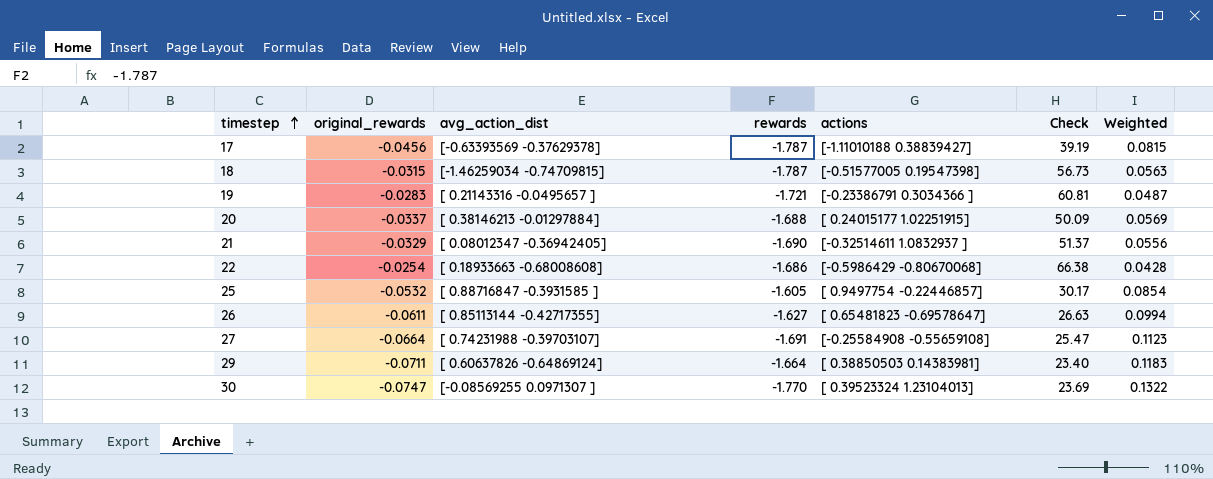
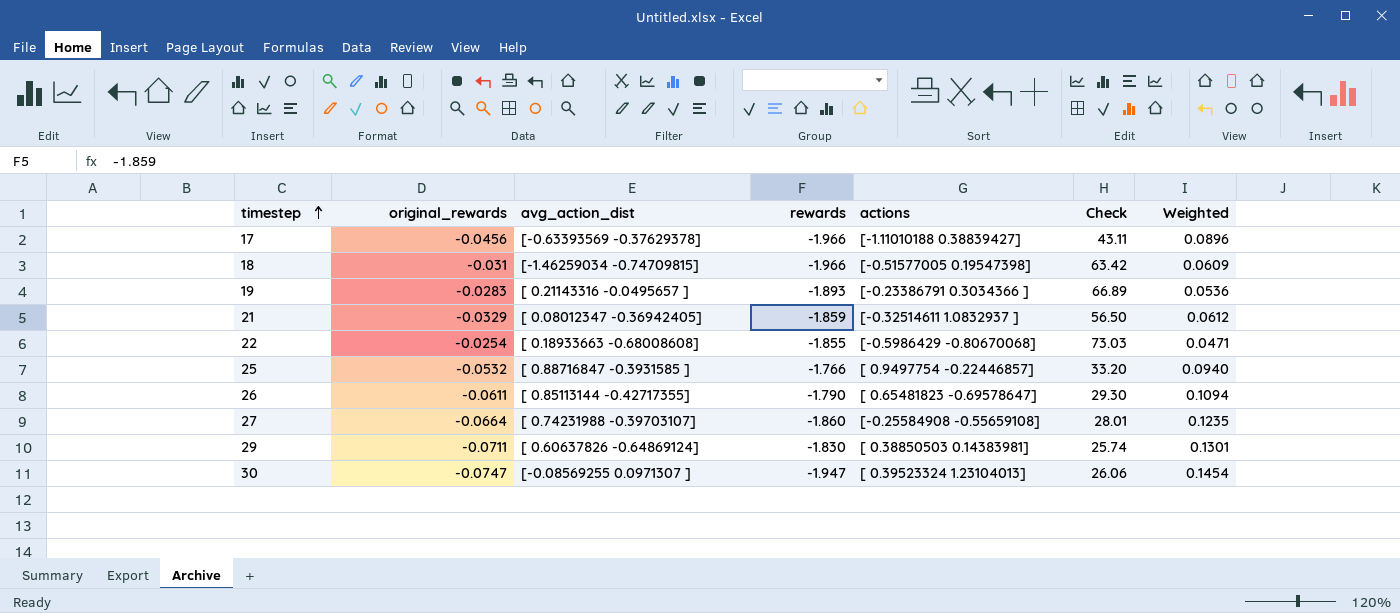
row 20: -0.0337 | [ 0.38146213 -0.01297884] | -1.688 | [ 0.24015177 1.02251915] | 50.09 | 0.0569 -> none
17 | rewards: -1.787 -> -1.966
17 | Check: 39.19 -> 43.11
17 | Weighted: 0.0815 -> 0.0896
18 | original_rewards: -0.0315 -> -0.031
18 | rewards: -1.787 -> -1.966
18 | Check: 56.73 -> 63.42
18 | Weighted: 0.0563 -> 0.0609
19 | rewards: -1.721 -> -1.893
19 | Check: 60.81 -> 66.89
19 | Weighted: 0.0487 -> 0.0536
21 | rewards: -1.690 -> -1.859
21 | Check: 51.37 -> 56.50
21 | Weighted: 0.0556 -> 0.0612
22 | rewards: -1.686 -> -1.855
22 | Check: 66.38 -> 73.03
22 | Weighted: 0.0428 -> 0.0471
25 | rewards: -1.605 -> -1.766
25 | Check: 30.17 -> 33.20
25 | Weighted: 0.0854 -> 0.0940
26 | rewards: -1.627 -> -1.790
26 | Check: 26.63 -> 29.30
26 | Weighted: 0.0994 -> 0.1094
27 | rewards: -1.691 -> -1.860
27 | Check: 25.47 -> 28.01
27 | Weighted: 0.1123 -> 0.1235
29 | rewards: -1.664 -> -1.830
29 | Check: 23.40 -> 25.74
29 | Weighted: 0.1183 -> 0.1301
30 | rewards: -1.770 -> -1.947
30 | Check: 23.69 -> 26.06
30 | Weighted: 0.1322 -> 0.1454

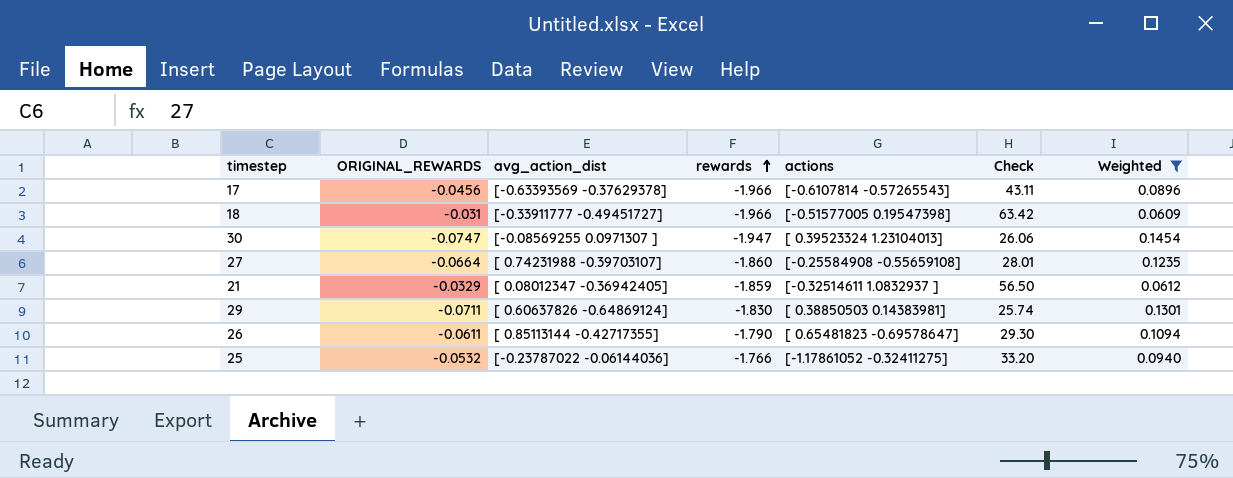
filter: none -> Weighted >= 0.0609
row order: timestep ascending -> rewards ascending
column name: original_rewards -> ORIGINAL_REWARDS
17 | actions: [-1.11010188 0.38839427] -> [-0.6107814 -0.57265543]
18 | avg_action_dist: [-1.46259034 -0.74709815] -> [-0.33911777 -0.49451727]
25 | avg_action_dist: [ 0.88716847 -0.3931585 ] -> [-0.23787022 -0.06144036]
25 | actions: [ 0.9497754 -0.22446857] -> [-1.17861052 -0.32411275]

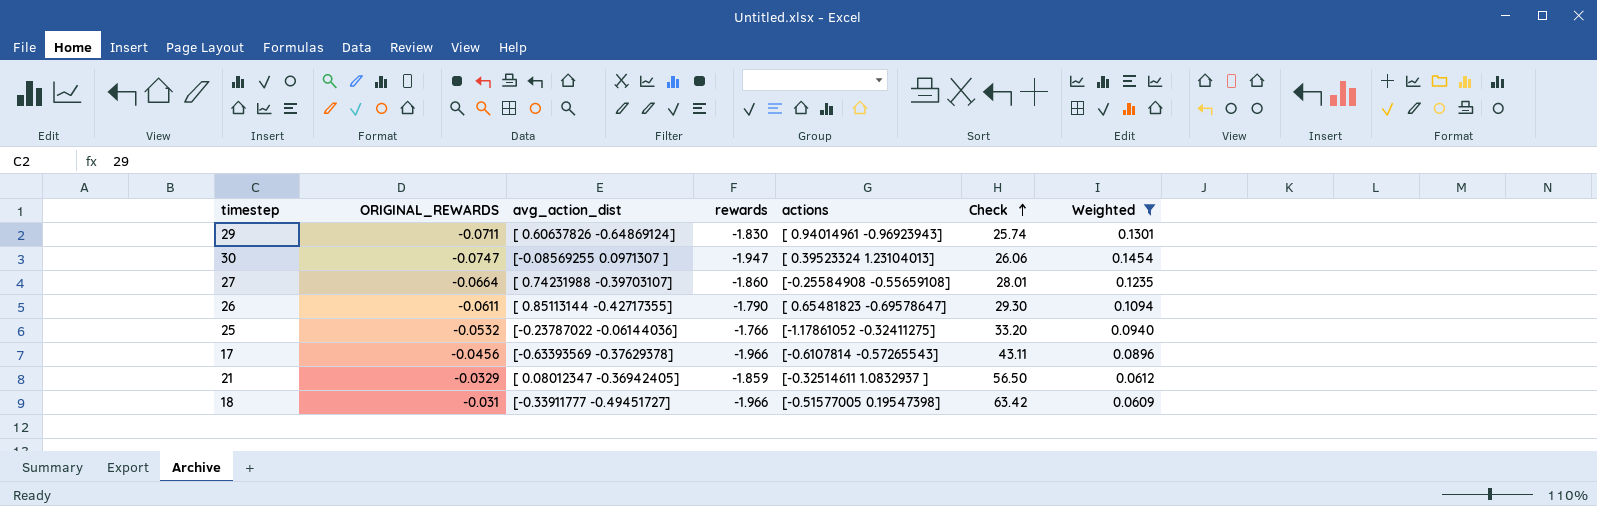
row order: rewards ascending -> Check ascending
29 | actions: [ 0.38850503 0.14383981] -> [ 0.94014961 -0.96923943]

